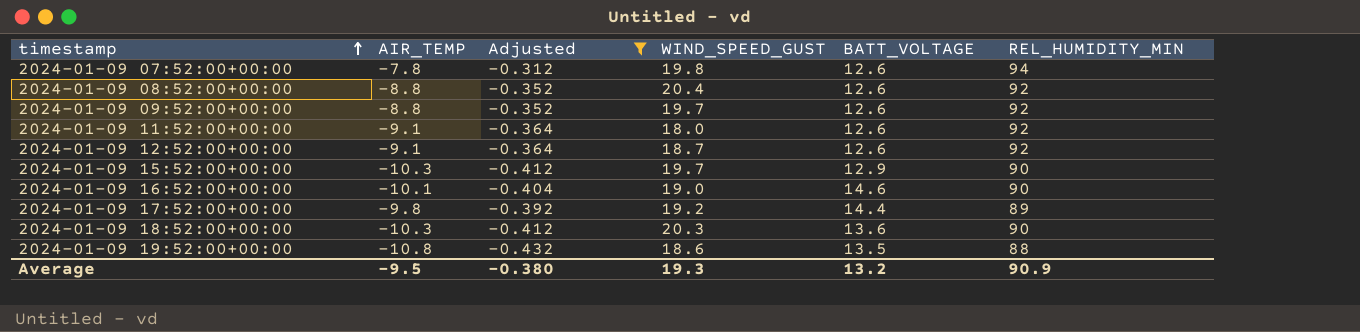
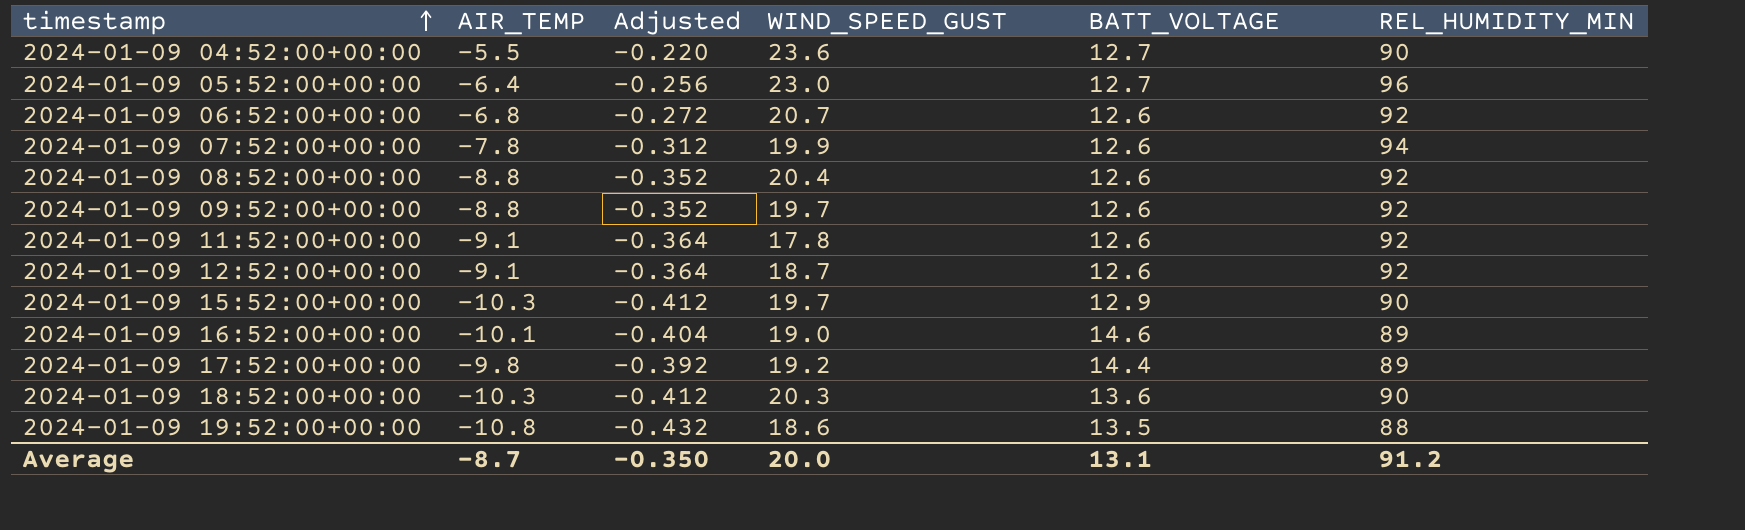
filter: Adjusted <= -0.312 -> none
2024-01-09 07:52:00+00:00 | WIND_SPEED_GUST: 19.8 -> 19.9
2024-01-09 11:52:00+00:00 | WIND_SPEED_GUST: 18.0 -> 17.8
2024-01-09 16:52:00+00:00 | REL_HUMIDITY_MIN: 90 -> 89
Average | AIR_TEMP: -9.5 -> -8.7
Average | Adjusted: -0.380 -> -0.350
Average | WIND_SPEED_GUST: 19.3 -> 20.0
Average | BATT_VOLTAGE: 13.2 -> 13.1
Average | REL_HUMIDITY_MIN: 90.9 -> 91.2

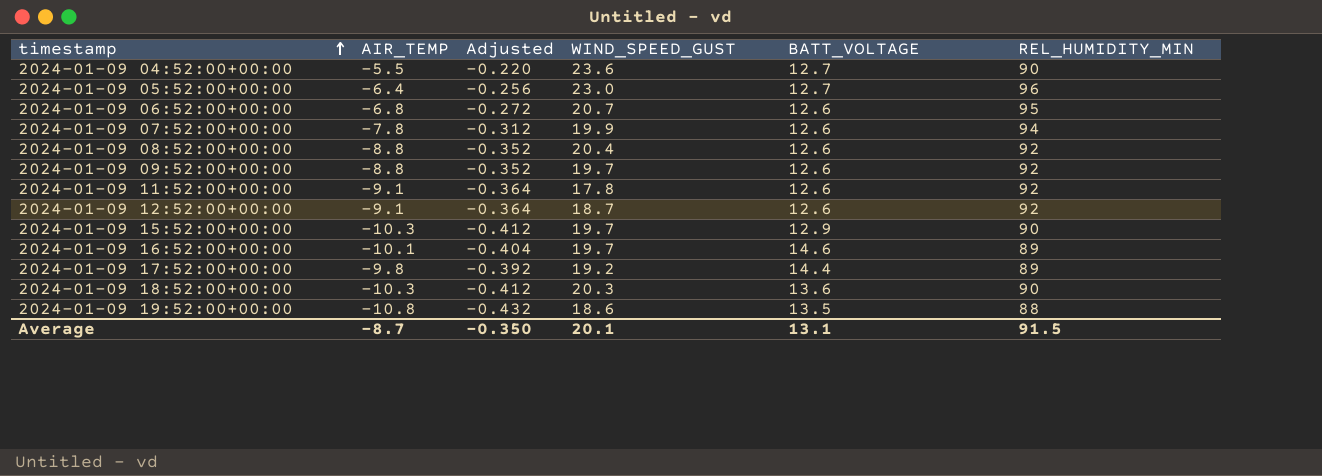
2024-01-09 06:52:00+00:00 | REL_HUMIDITY_MIN: 92 -> 95
2024-01-09 16:52:00+00:00 | WIND_SPEED_GUST: 19.0 -> 19.7
Average | WIND_SPEED_GUST: 20.0 -> 20.1
Average | REL_HUMIDITY_MIN: 91.2 -> 91.5

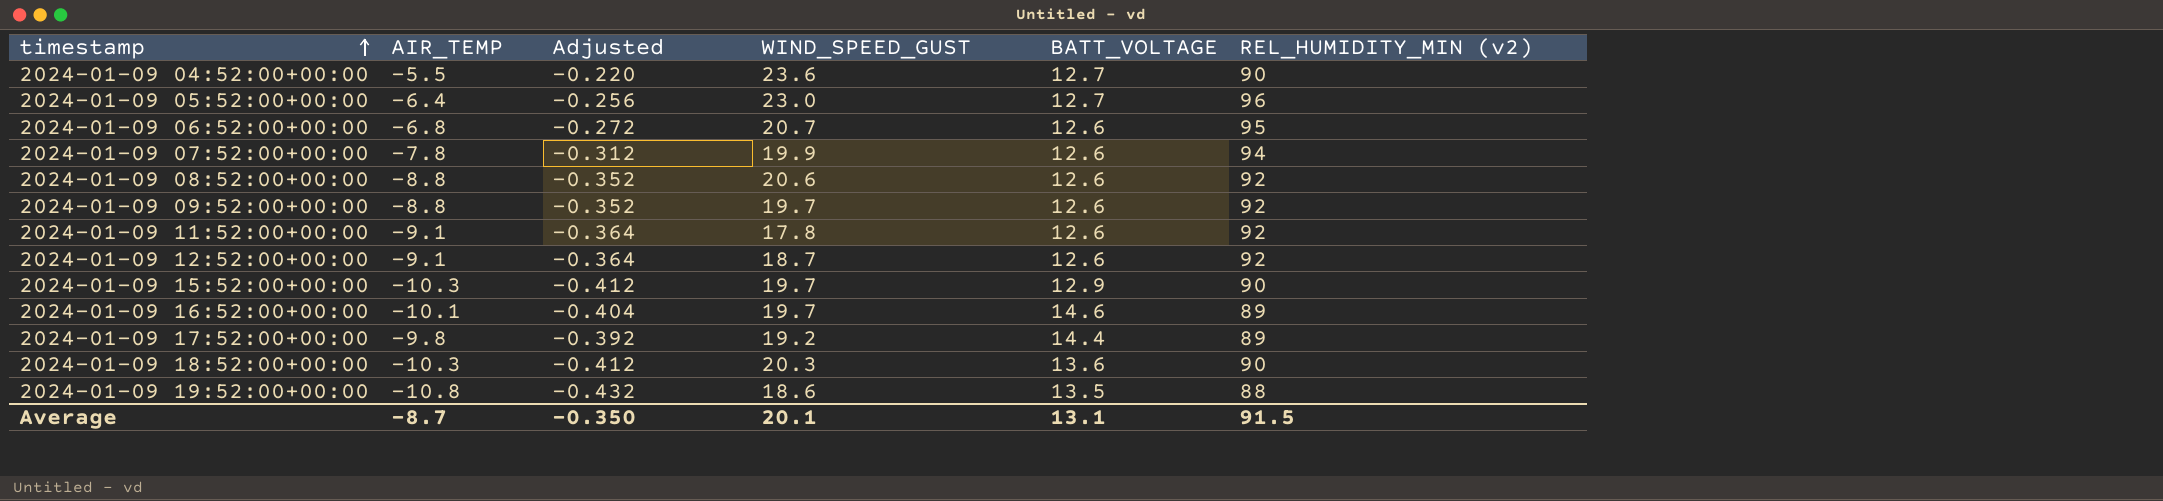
column name: REL_HUMIDITY_MIN -> REL_HUMIDITY_MIN (v2)
2024-01-09 08:52:00+00:00 | WIND_SPEED_GUST: 20.4 -> 20.6

